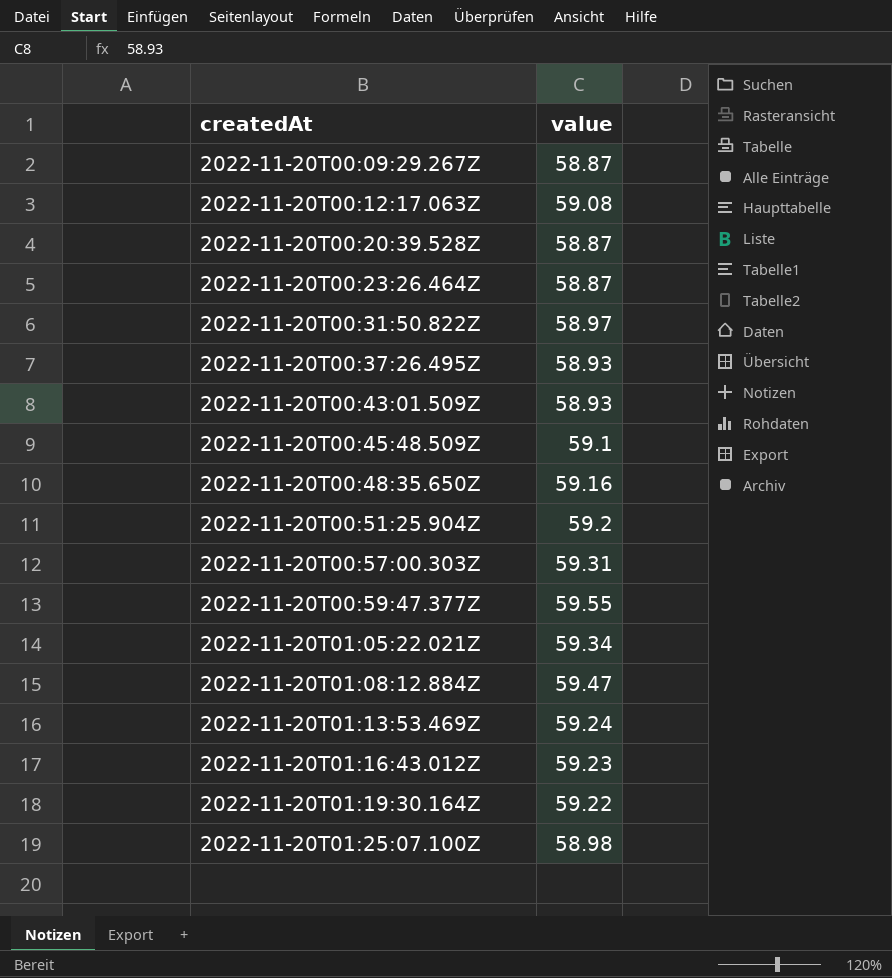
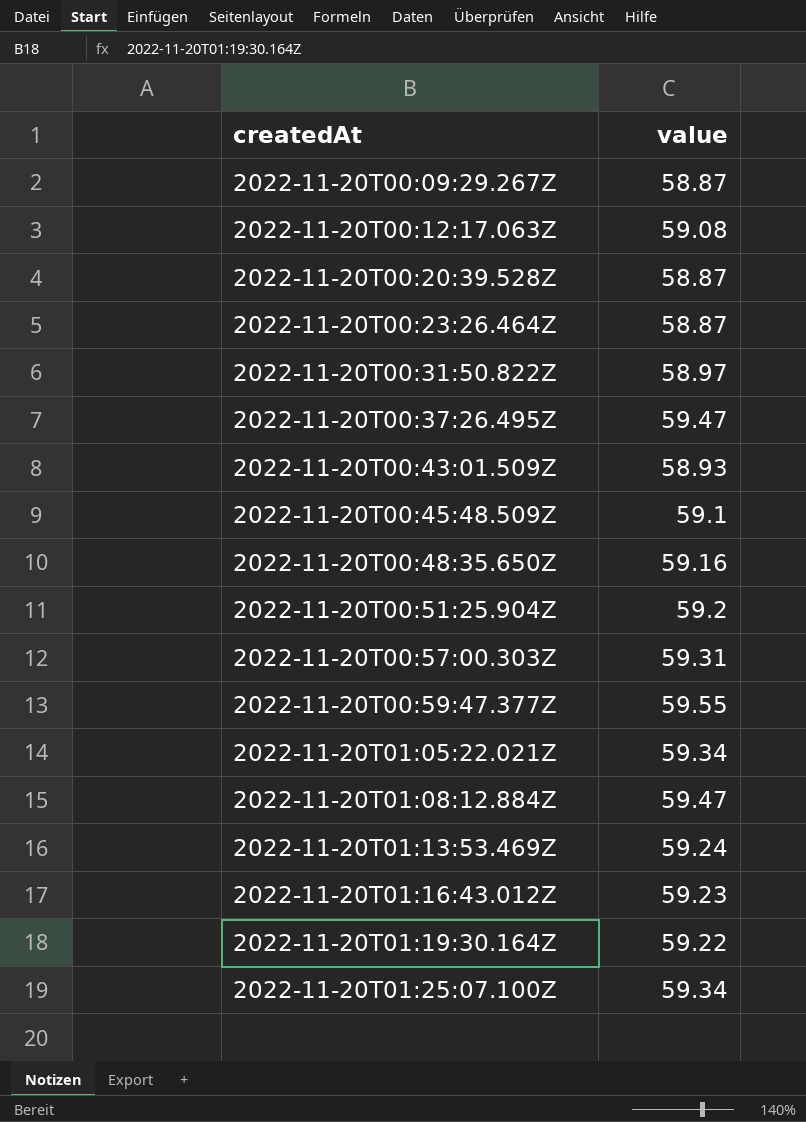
2022-11-20T00:37:26.495Z | value: 58.93 -> 59.47
2022-11-20T01:25:07.100Z | value: 58.98 -> 59.34

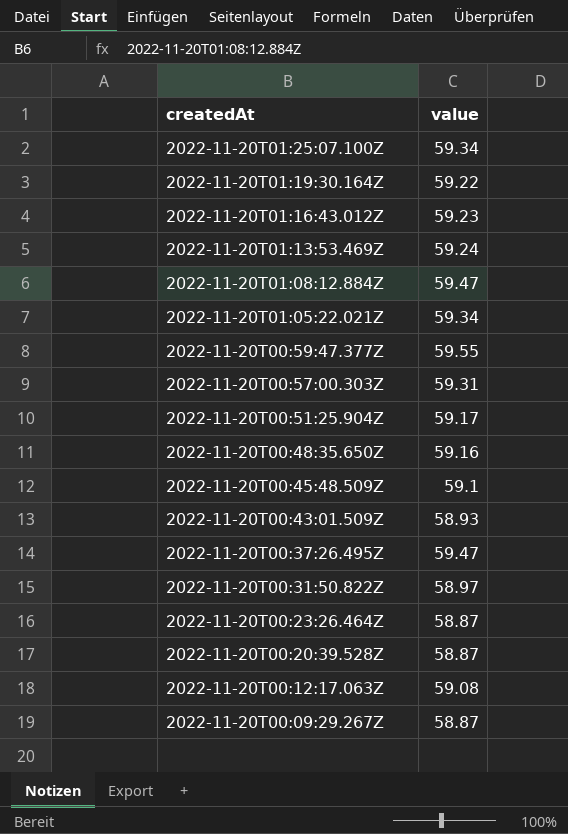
row order: createdAt ascending -> createdAt descending
2022-11-20T00:51:25.904Z | value: 59.2 -> 59.17

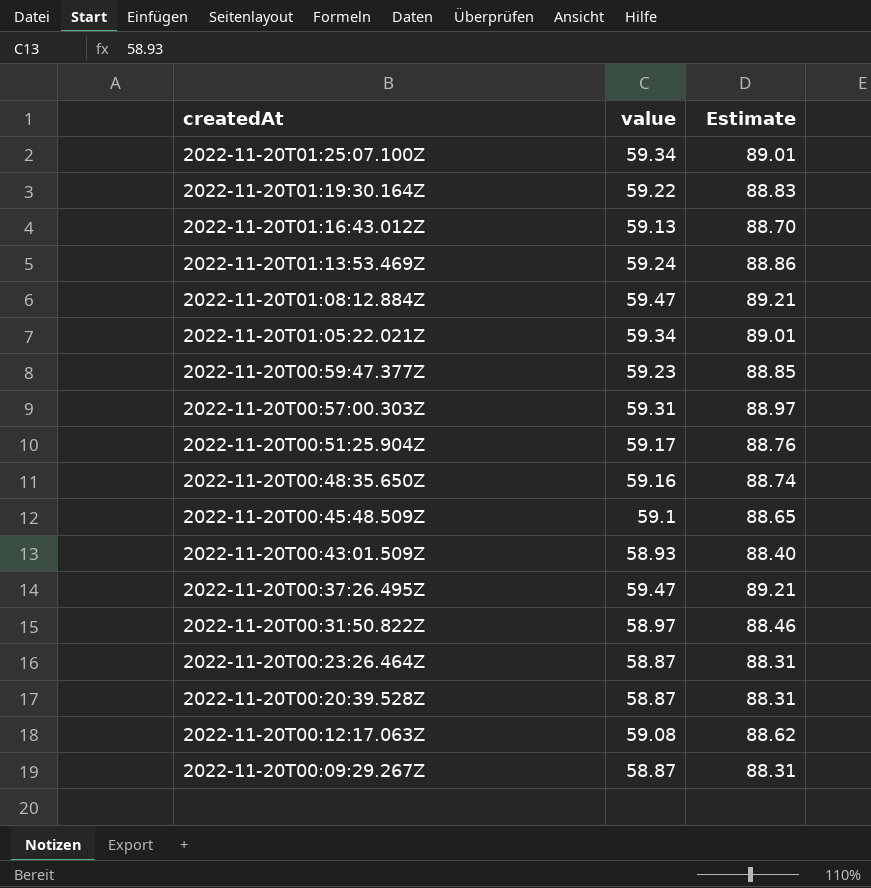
column Estimate | formula: none -> [value] * 1.5
2022-11-20T01:16:43.012Z | value: 59.23 -> 59.13
2022-11-20T00:59:47.377Z | value: 59.55 -> 59.23

